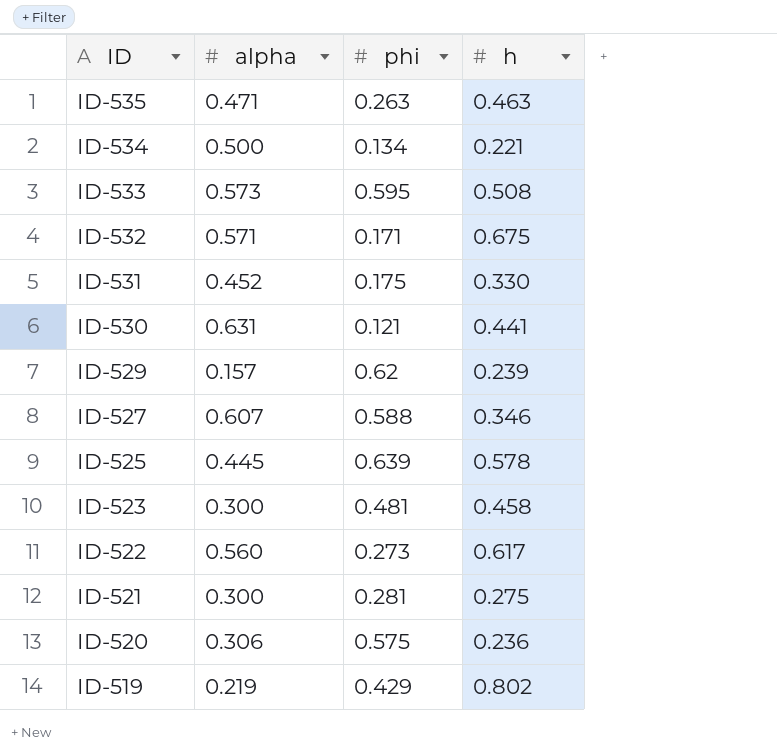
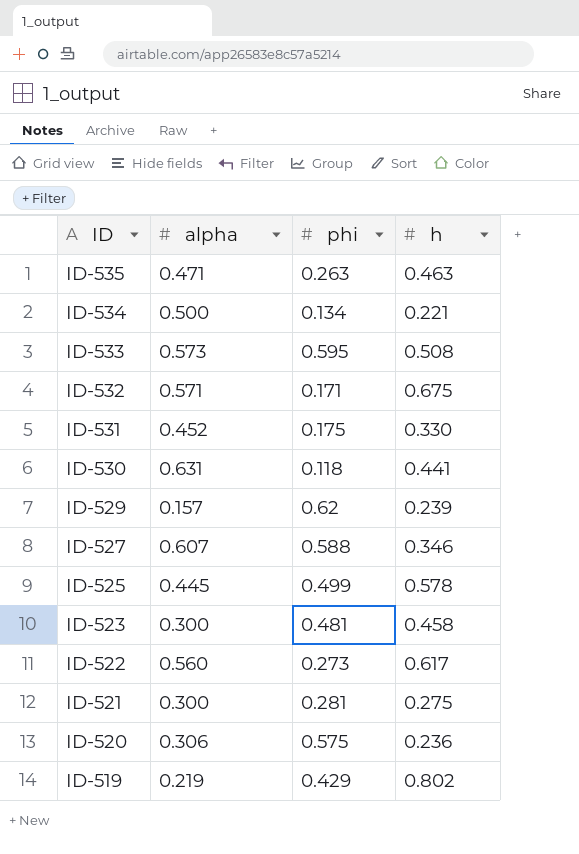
ID-530 | phi: 0.121 -> 0.118
ID-525 | phi: 0.639 -> 0.499

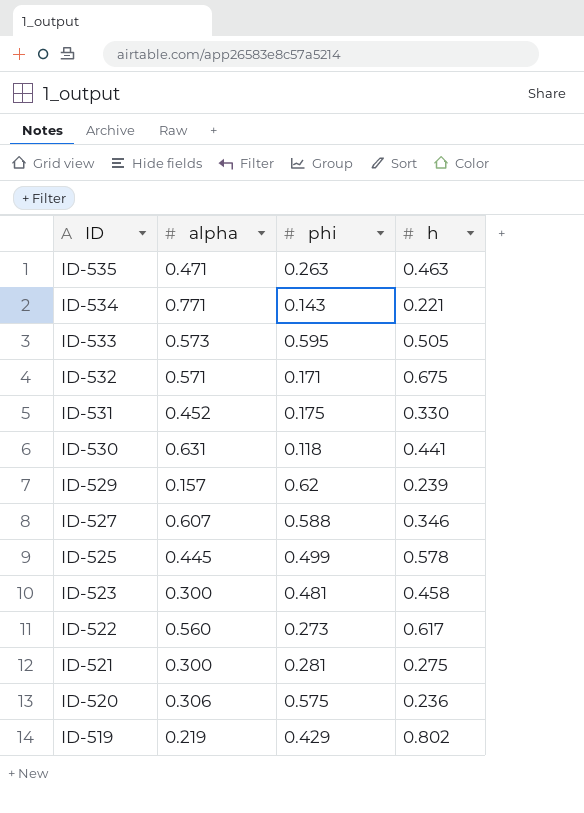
ID-534 | alpha: 0.500 -> 0.771
ID-534 | phi: 0.134 -> 0.143
ID-533 | h: 0.508 -> 0.505

